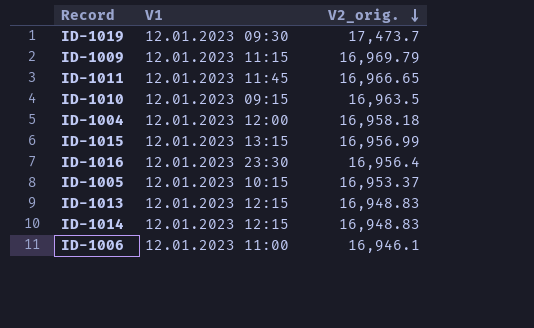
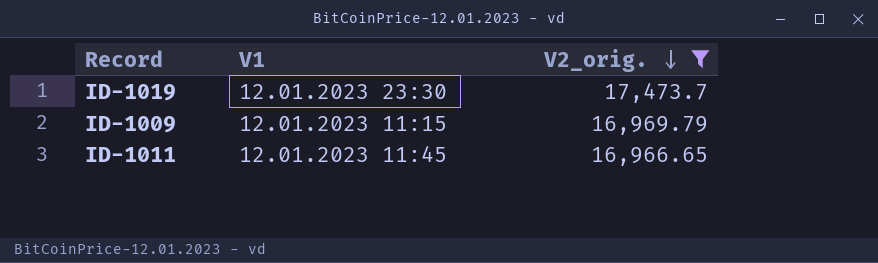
filter: none -> V2_orig. >= 16,966.65
ID-1019 | V1: 12.01.2023 09:30 -> 12.01.2023 23:30

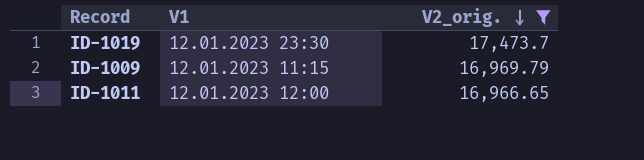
ID-1011 | V1: 12.01.2023 11:45 -> 12.01.2023 12:00

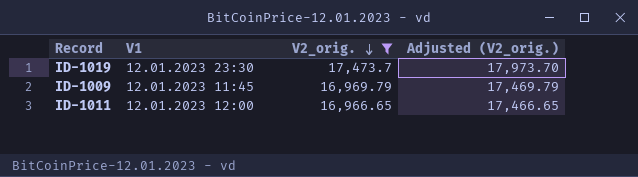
column Adjusted (V2_orig.) | formula: none -> [V2_orig.] + 500
ID-1009 | V1: 12.01.2023 11:15 -> 12.01.2023 11:45

